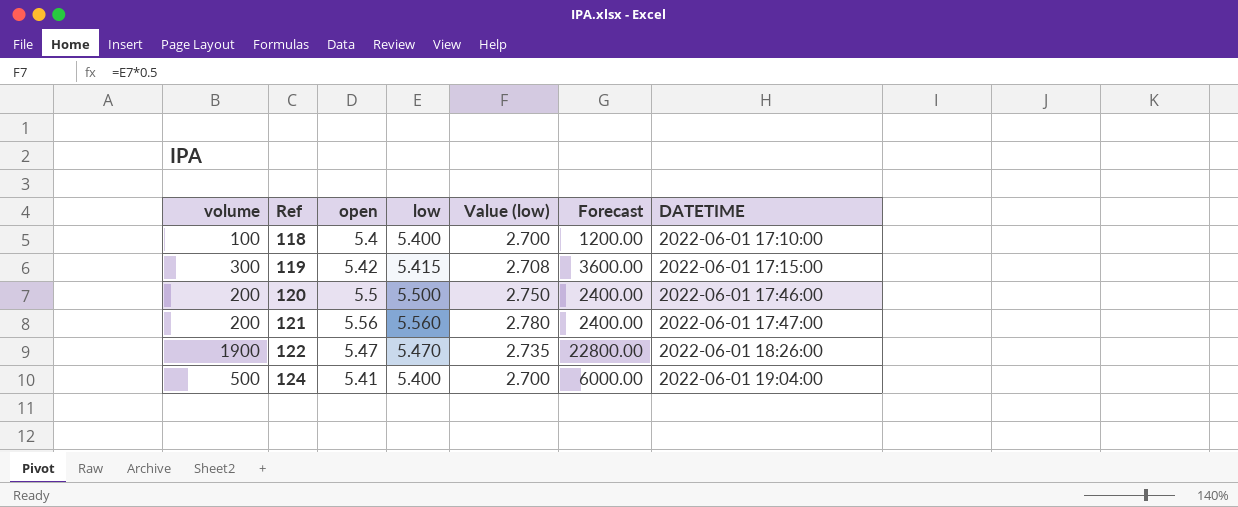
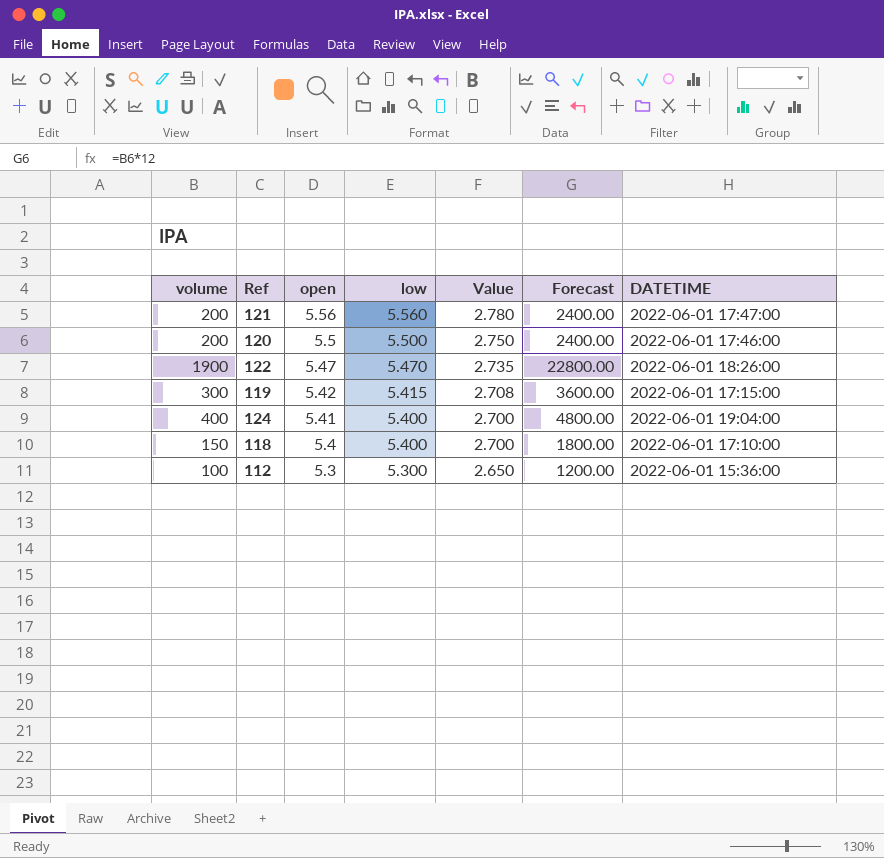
row order: Ref ascending -> open descending
column name: Value (low) -> Value
124 | volume: 500 -> 400
124 | Forecast: 6000.00 -> 4800.00
118 | volume: 100 -> 150
118 | Forecast: 1200.00 -> 1800.00
row 112: none -> 100 | 5.3 | 5.300 | 2.650 | 1200.00 | 2022-06-01 15:36:00

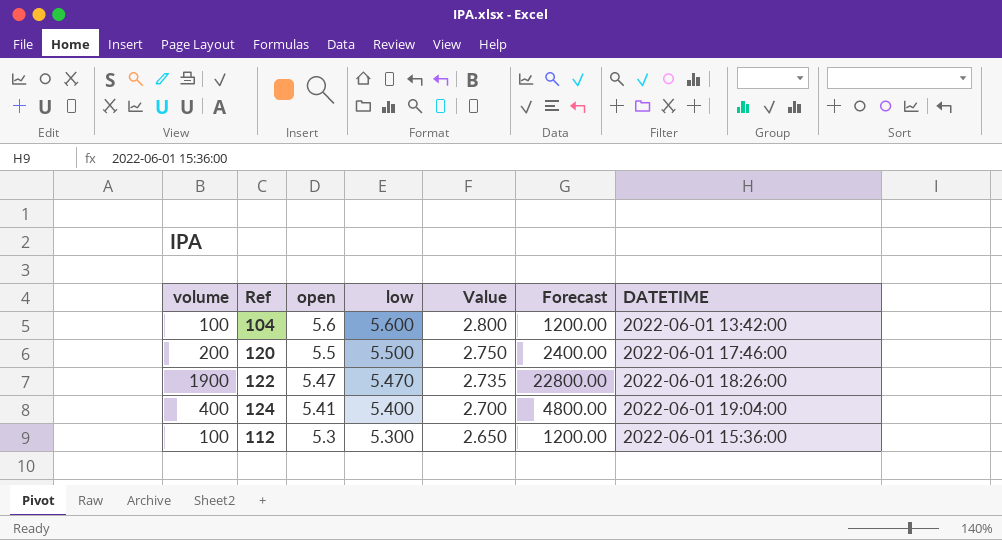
row 121: 200 | 5.56 | 5.560 | 2.780 | 2400.00 | 2022-06-01 17:47:00 -> none
row 119: 300 | 5.42 | 5.415 | 2.708 | 3600.00 | 2022-06-01 17:15:00 -> none
row 118: 150 | 5.4 | 5.400 | 2.700 | 1800.00 | 2022-06-01 17:10:00 -> none
row 104: none -> 100 | 5.6 | 5.600 | 2.800 | 1200.00 | 2022-06-01 13:42:00

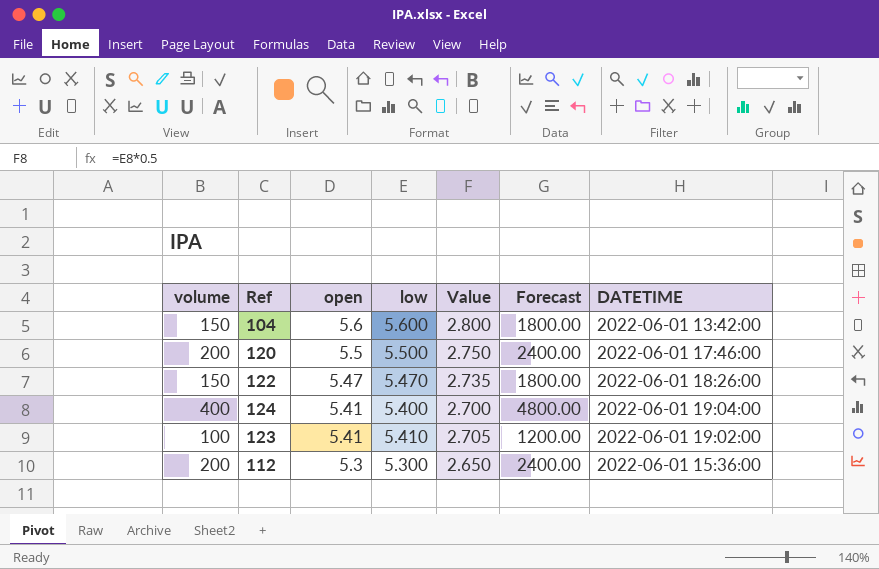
104 | volume: 100 -> 150
104 | Forecast: 1200.00 -> 1800.00
122 | volume: 1900 -> 150
122 | Forecast: 22800.00 -> 1800.00
row 123: none -> 100 | 5.41 | 5.410 | 2.705 | 1200.00 | 2022-06-01 19:02:00
112 | volume: 100 -> 200
112 | Forecast: 1200.00 -> 2400.00

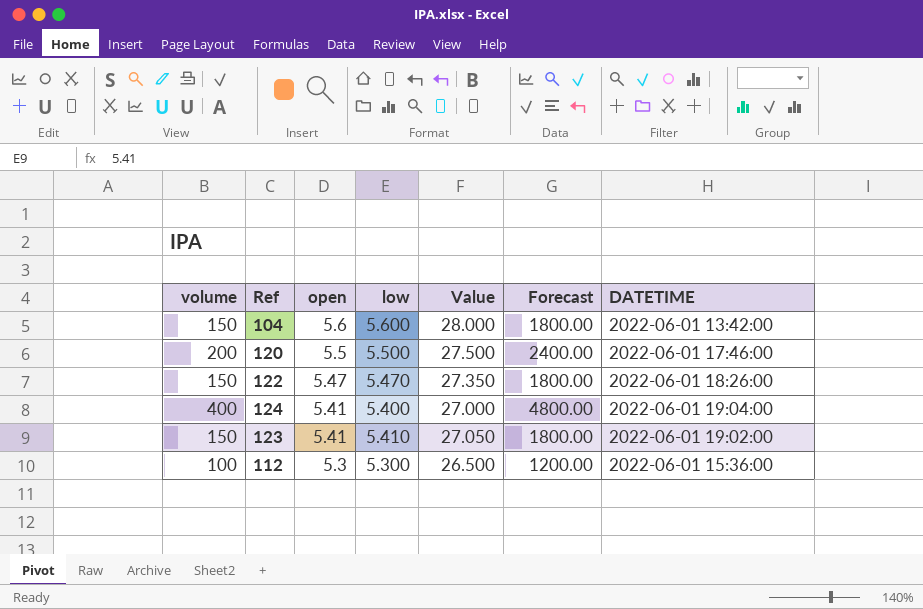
column Value | formula: [low] * 0.5 -> [low] * 5
123 | volume: 100 -> 150
123 | Forecast: 1200.00 -> 1800.00
112 | volume: 200 -> 100
112 | Forecast: 2400.00 -> 1200.00

